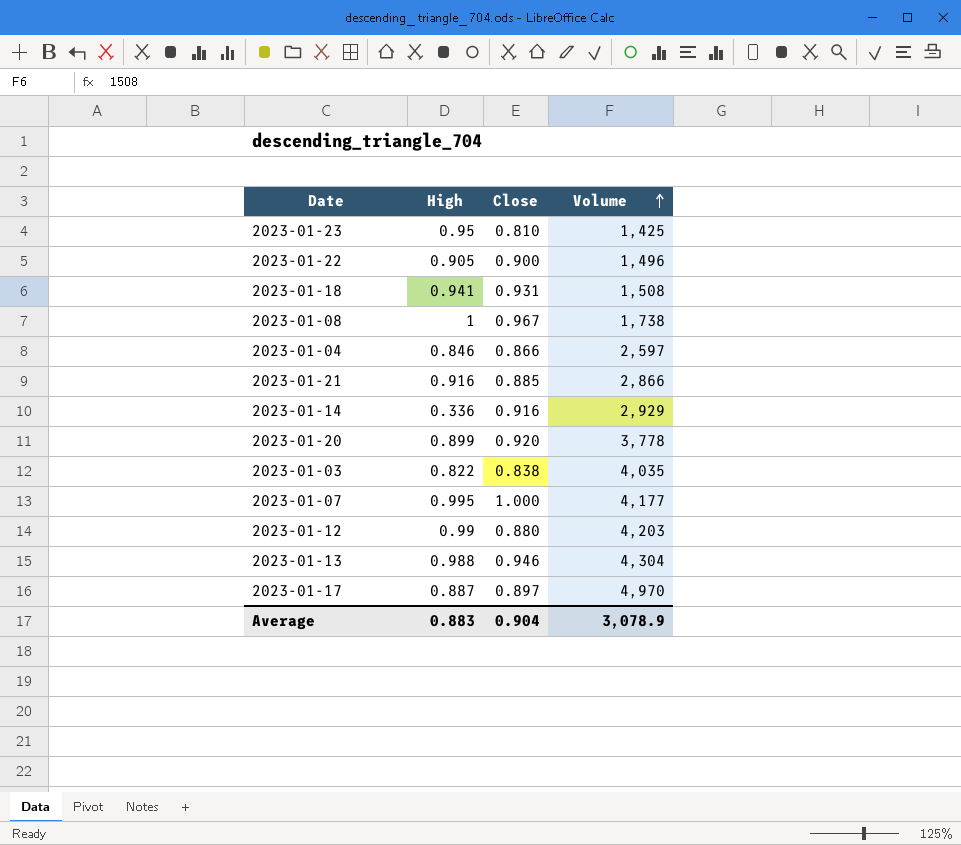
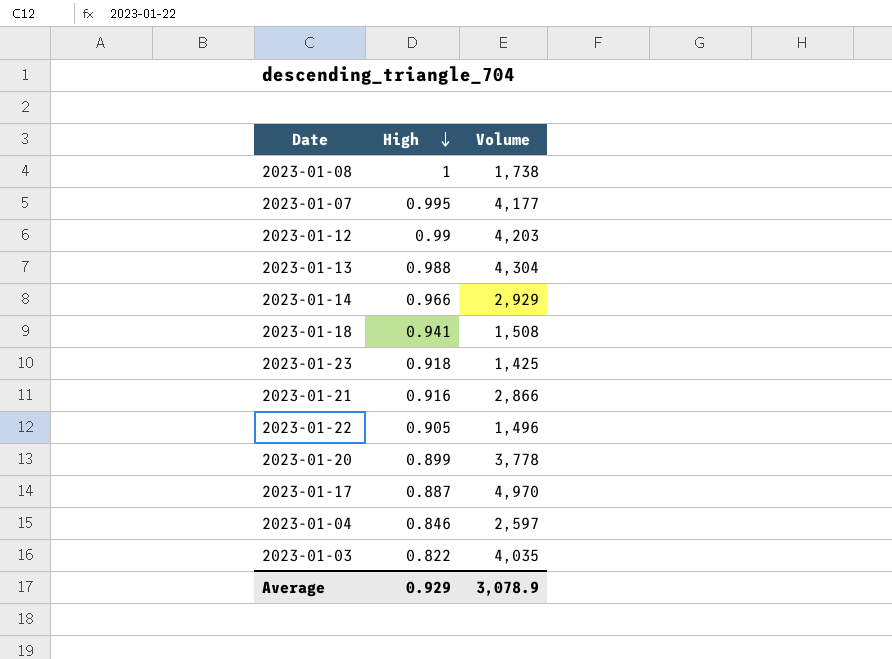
row order: Volume ascending -> High descending
column Close | position: 3 -> none
2023-01-14 | High: 0.336 -> 0.966
2023-01-23 | High: 0.95 -> 0.918
Average | High: 0.883 -> 0.929

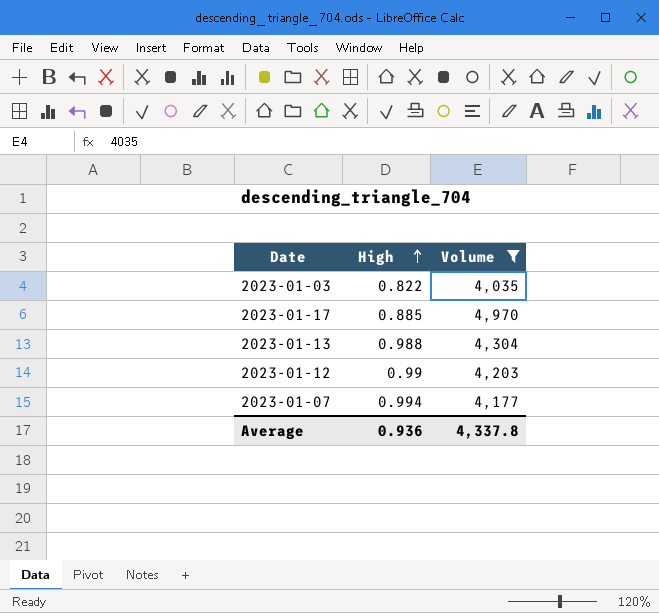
filter: none -> Volume >= 4,035
row order: High descending -> High ascending
2023-01-17 | High: 0.887 -> 0.885
2023-01-07 | High: 0.995 -> 0.994
Average | High: 0.929 -> 0.936
Average | Volume: 3,078.9 -> 4,337.8

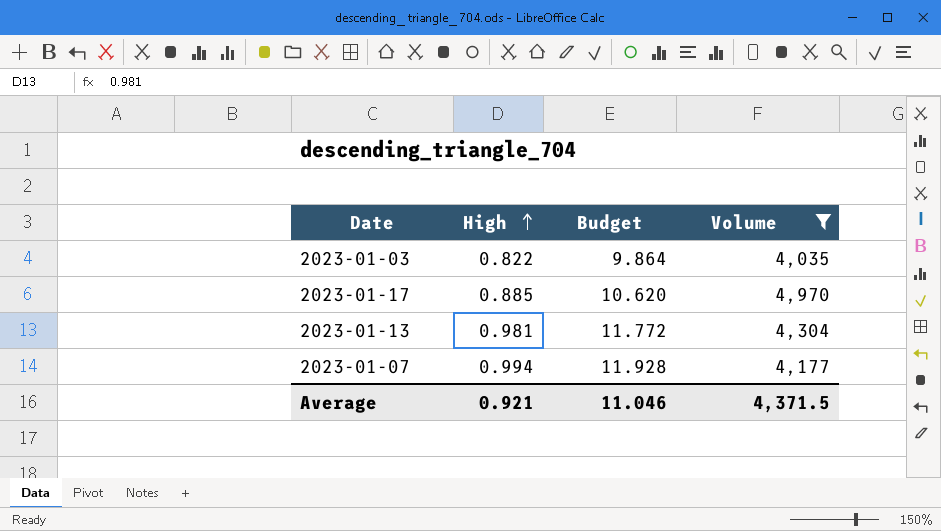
column Budget | formula: none -> [High] * 12
row 2023-01-12: 0.99 | 4,203 -> none
2023-01-13 | High: 0.988 -> 0.981
Average | High: 0.936 -> 0.921
Average | Volume: 4,337.8 -> 4,371.5

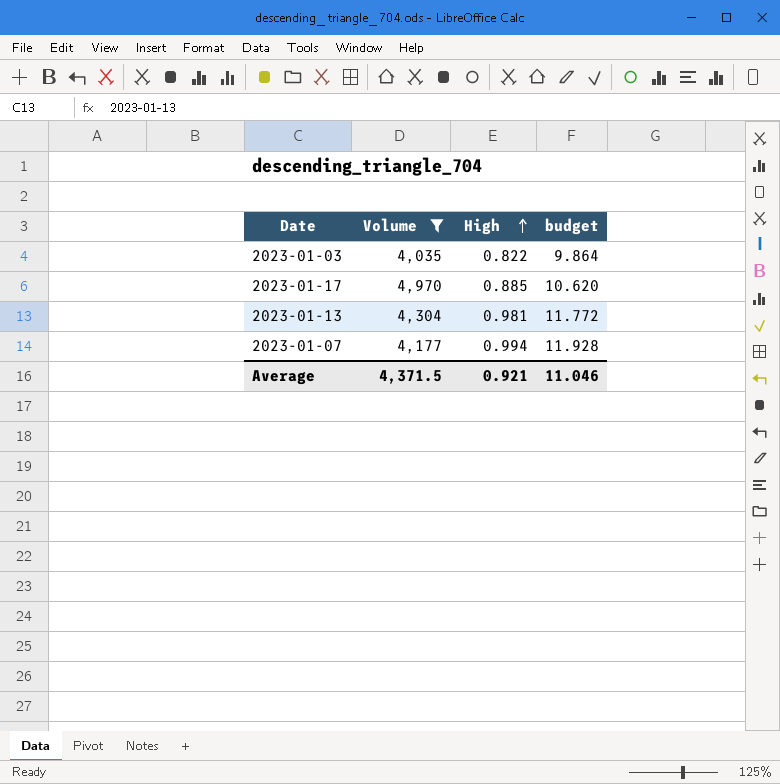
column Volume | position: 4 -> 2
column name: Budget -> budget

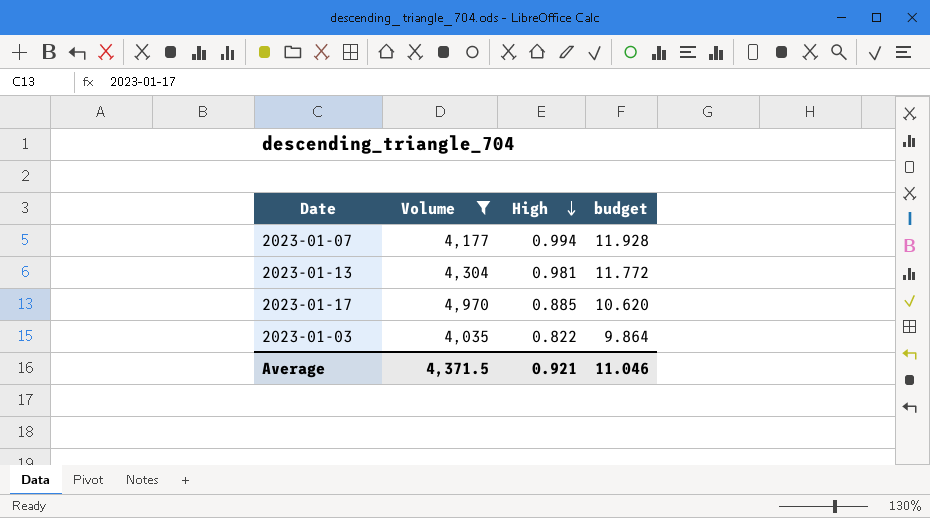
row order: High ascending -> High descending

